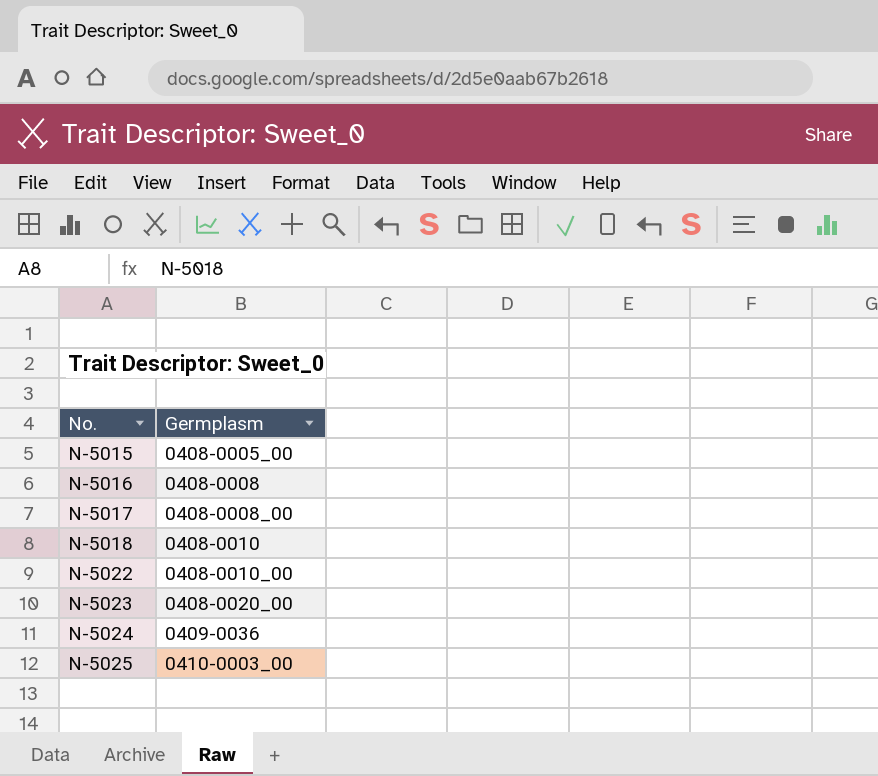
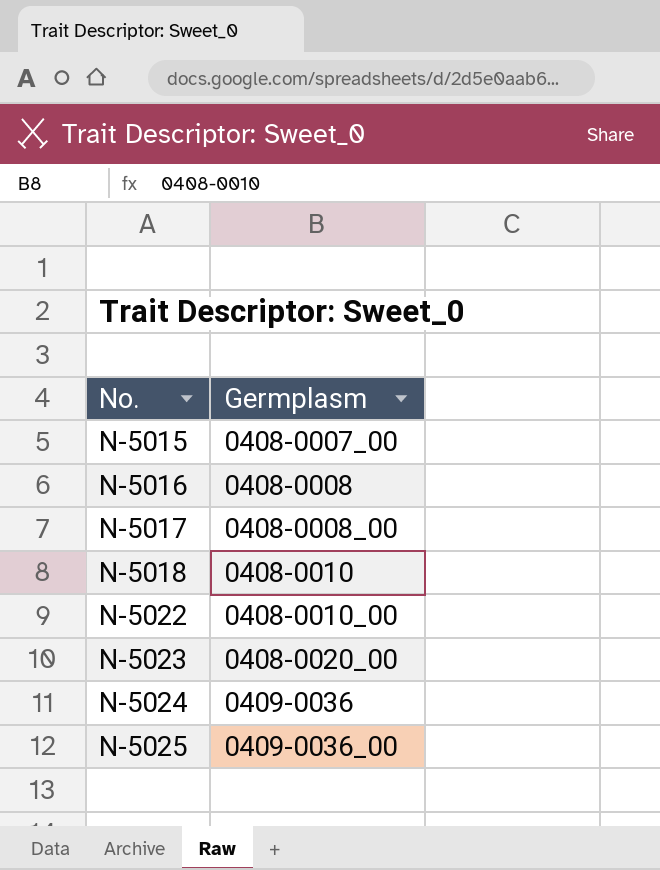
N-5015 | Germplasm: 0408-0005_00 -> 0408-0007_00
N-5025 | Germplasm: 0410-0003_00 -> 0409-0036_00

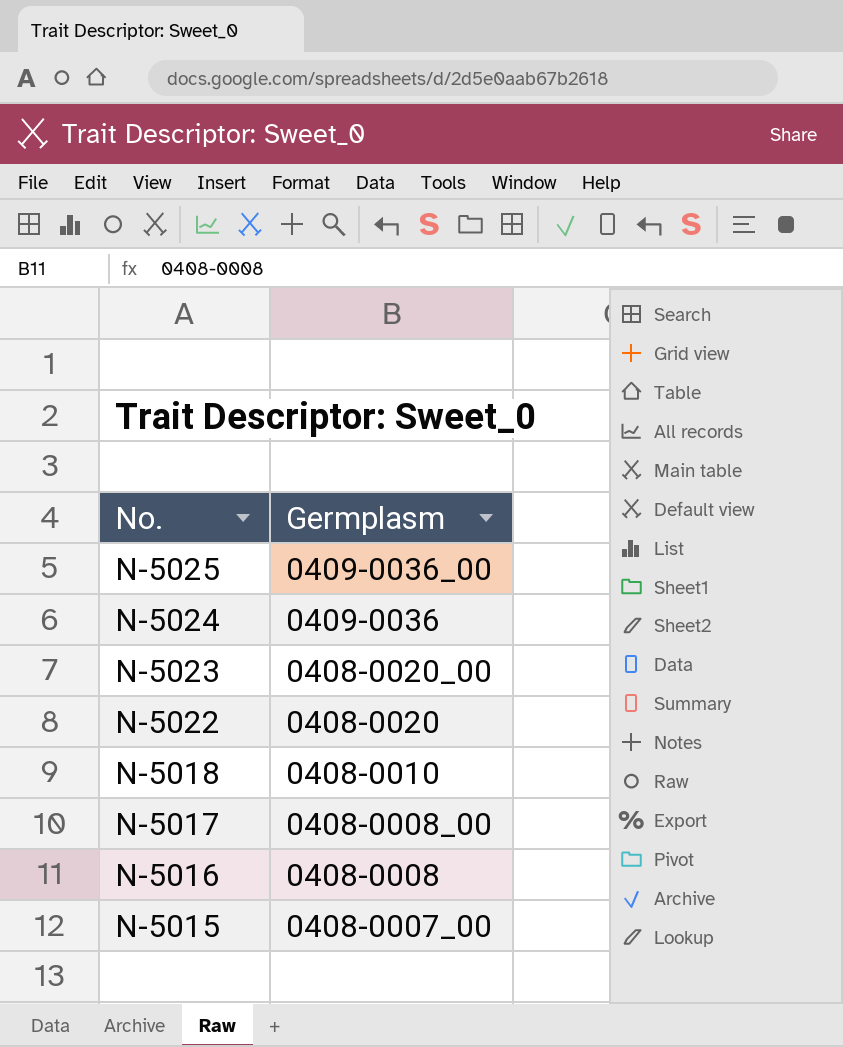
row order: No. ascending -> No. descending
N-5022 | Germplasm: 0408-0010_00 -> 0408-0020

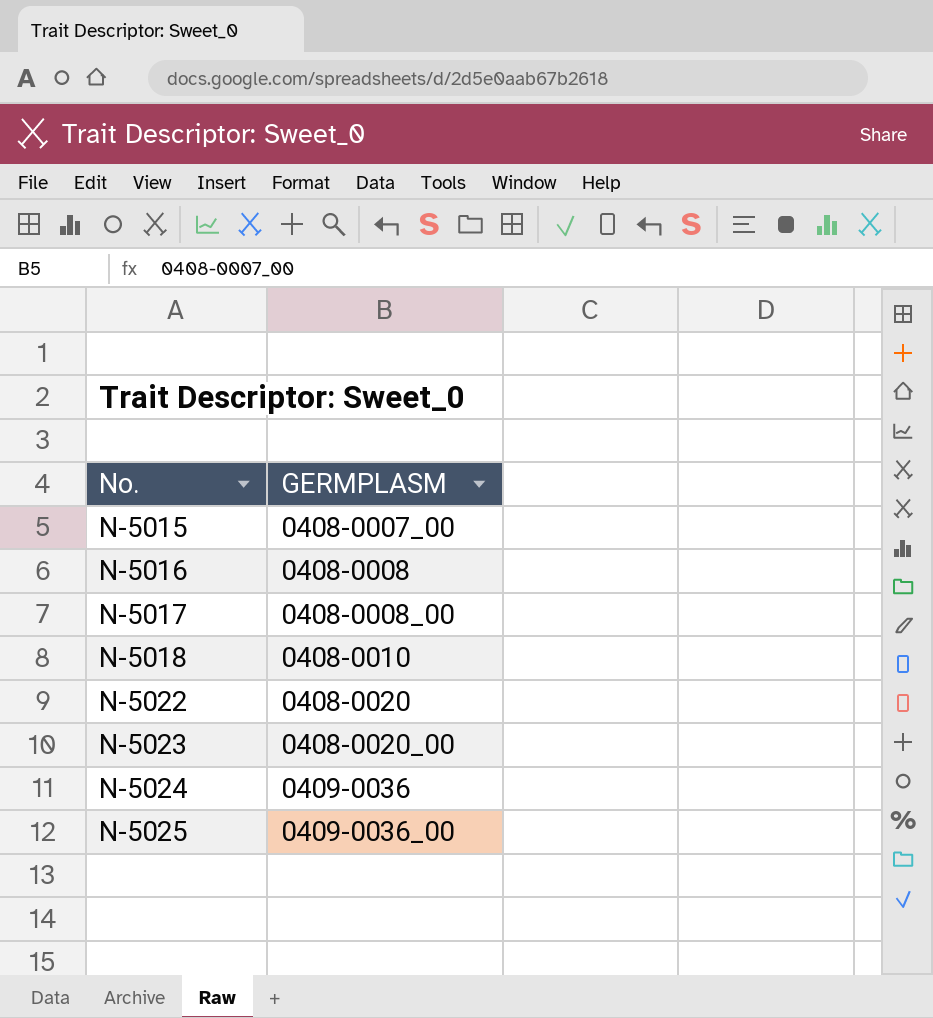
row order: No. descending -> No. ascending
column name: Germplasm -> GERMPLASM

